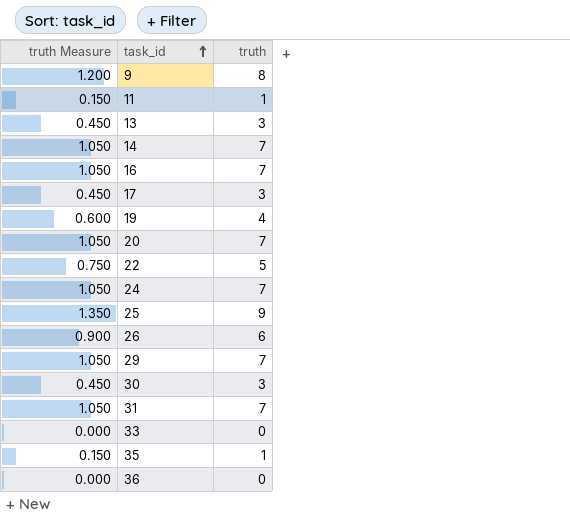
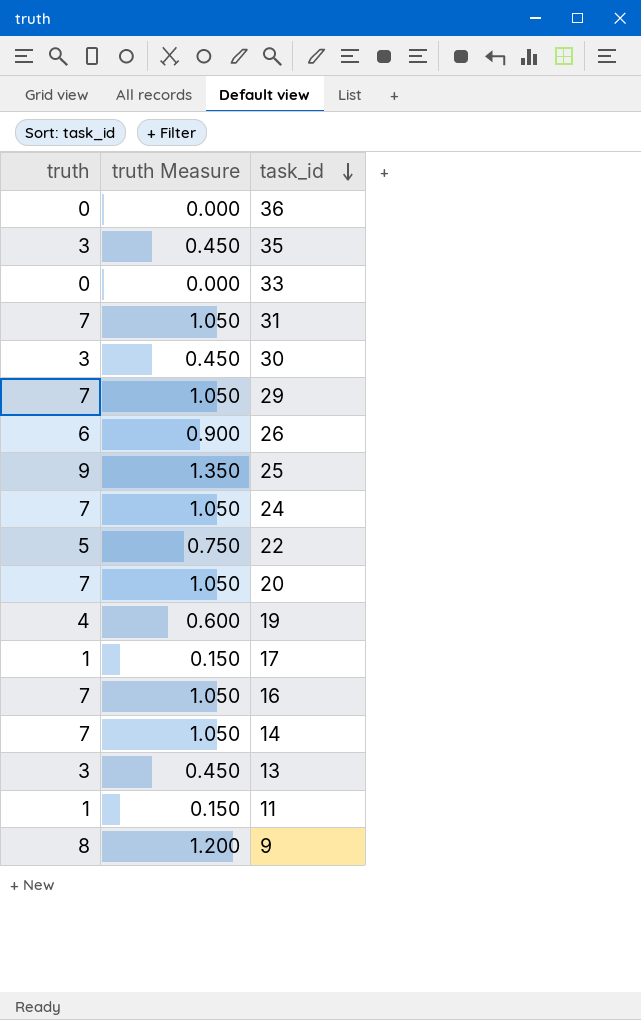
row order: task_id ascending -> task_id descending
column truth | position: 3 -> 1
35 | truth: 1 -> 3
35 | truth Measure: 0.150 -> 0.450
17 | truth: 3 -> 1
17 | truth Measure: 0.450 -> 0.150

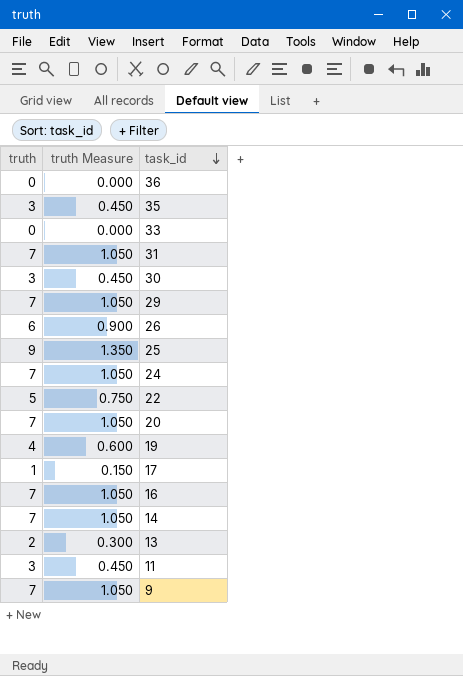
13 | truth: 3 -> 2
13 | truth Measure: 0.450 -> 0.300
11 | truth: 1 -> 3
11 | truth Measure: 0.150 -> 0.450
9 | truth: 8 -> 7
9 | truth Measure: 1.200 -> 1.050

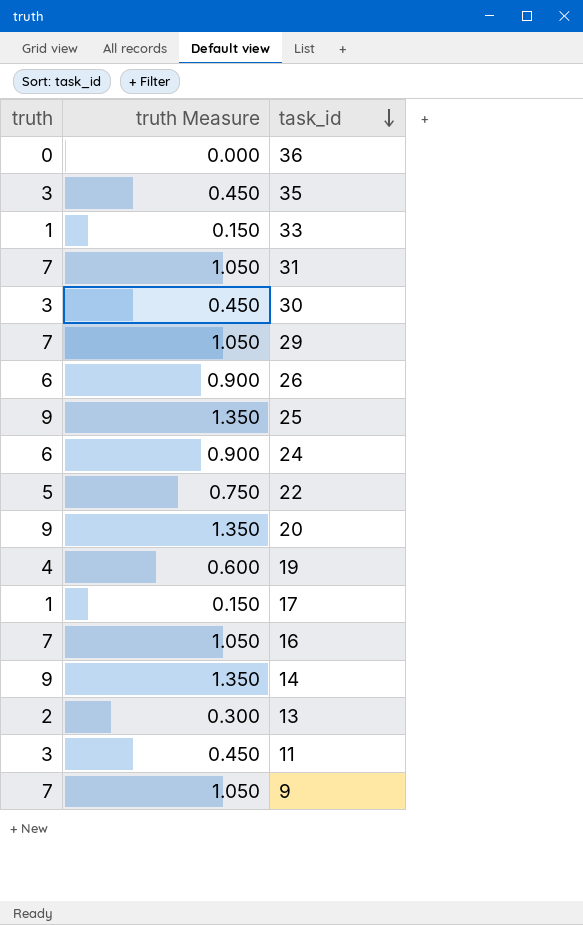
33 | truth: 0 -> 1
33 | truth Measure: 0.000 -> 0.150
24 | truth: 7 -> 6
24 | truth Measure: 1.050 -> 0.900
20 | truth: 7 -> 9
20 | truth Measure: 1.050 -> 1.350
14 | truth: 7 -> 9
14 | truth Measure: 1.050 -> 1.350

